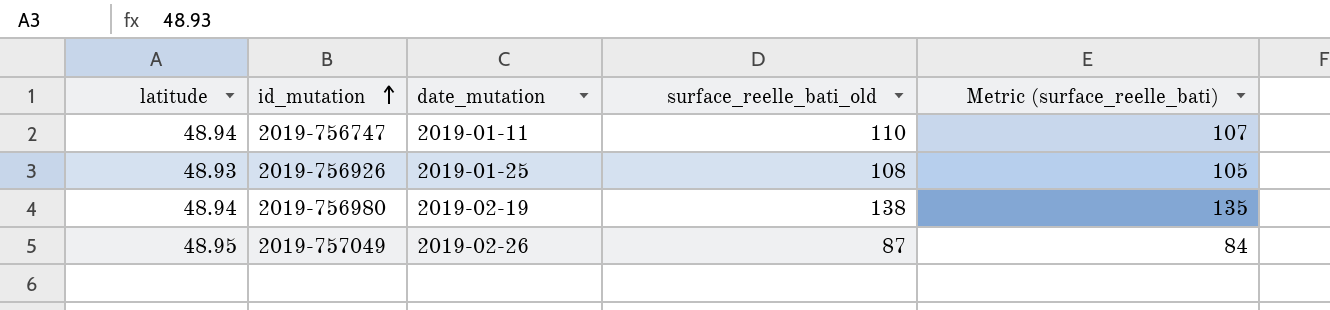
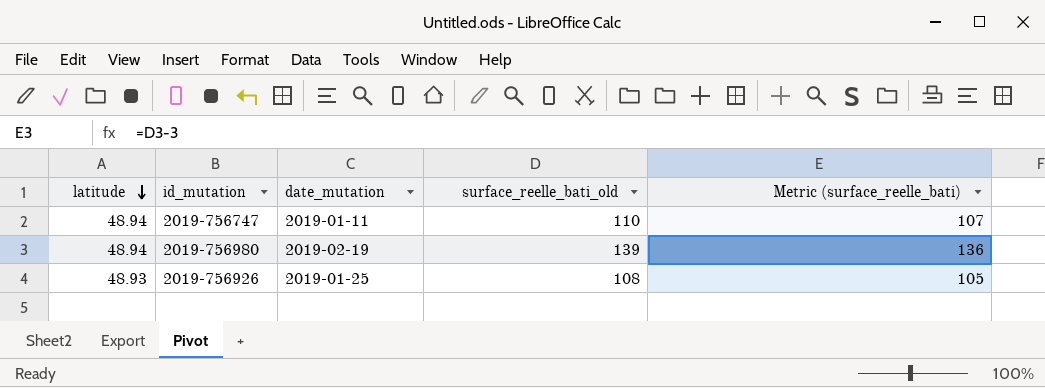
row order: id_mutation ascending -> latitude descending
row 2019-757049: 48.95 | 2019-02-26 | 87 | 84 -> none
2019-756980 | surface_reelle_bati_old: 138 -> 139
2019-756980 | Metric (surface_reelle_bati): 135 -> 136

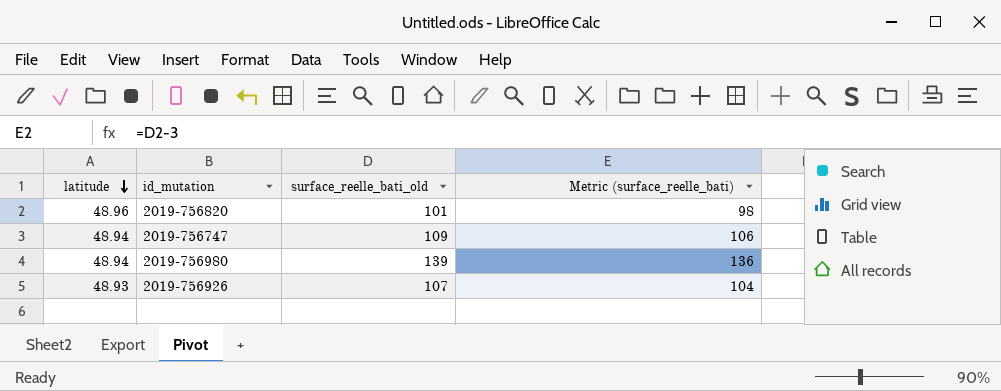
column date_mutation | position: 3 -> none
row 2019-756820: none -> 48.96 | 101 | 98
2019-756747 | surface_reelle_bati_old: 110 -> 109
2019-756747 | Metric (surface_reelle_bati): 107 -> 106
2019-756926 | surface_reelle_bati_old: 108 -> 107
2019-756926 | Metric (surface_reelle_bati): 105 -> 104

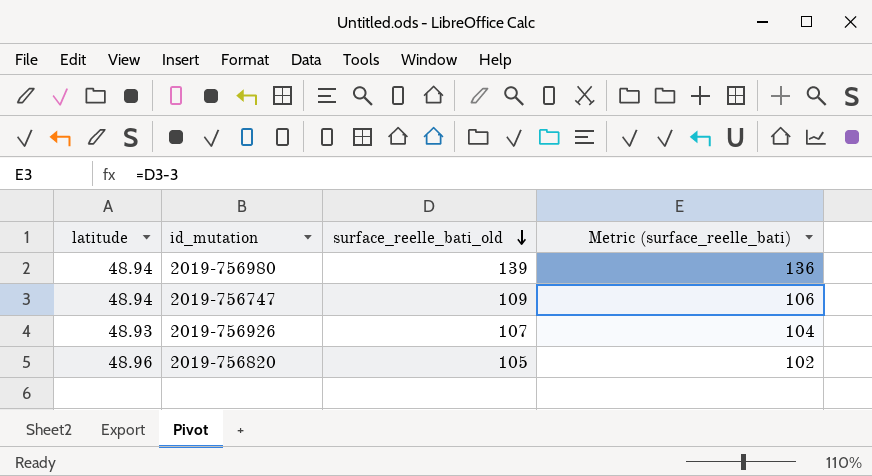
row order: latitude descending -> surface_reelle_bati_old descending
2019-756820 | surface_reelle_bati_old: 101 -> 105
2019-756820 | Metric (surface_reelle_bati): 98 -> 102

